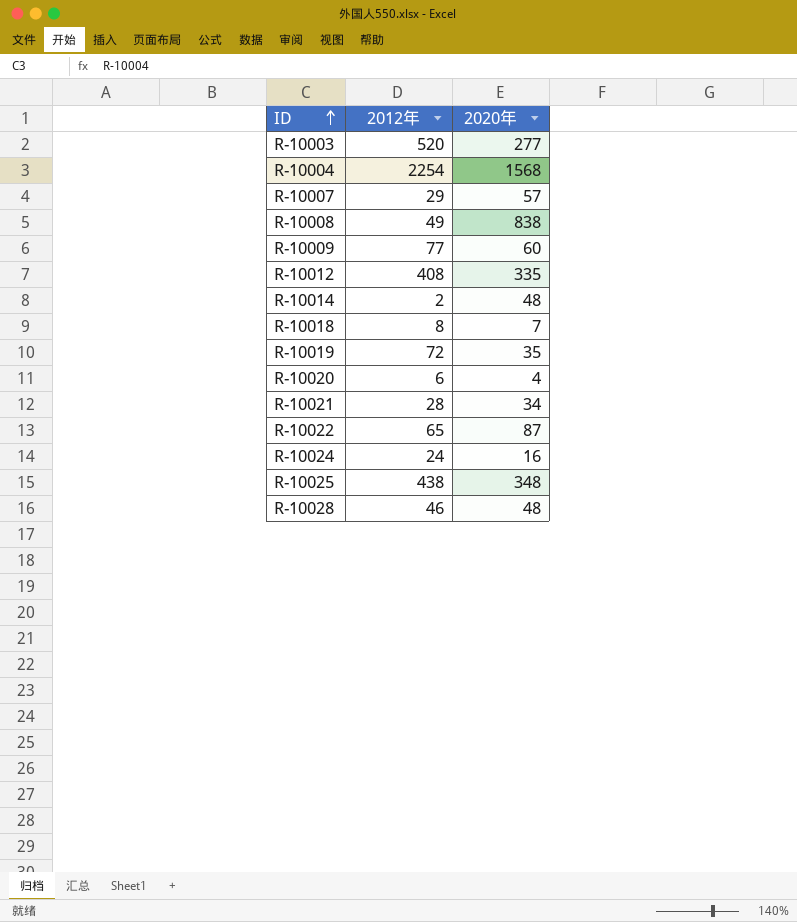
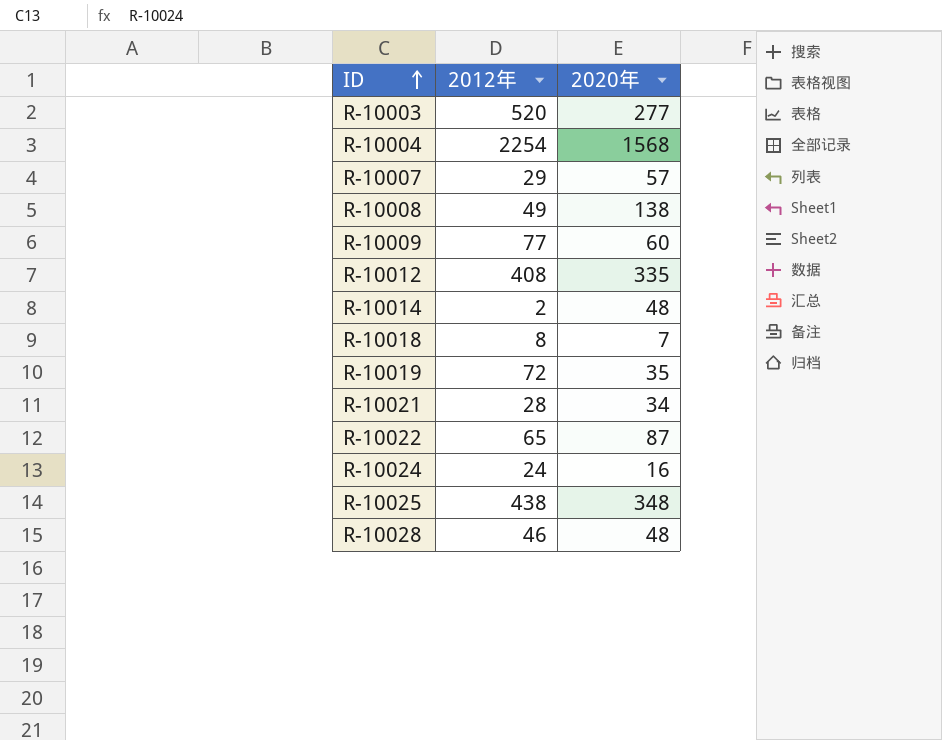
row R-10020: 6 | 4 -> none
R-10008 | 2020年: 838 -> 138

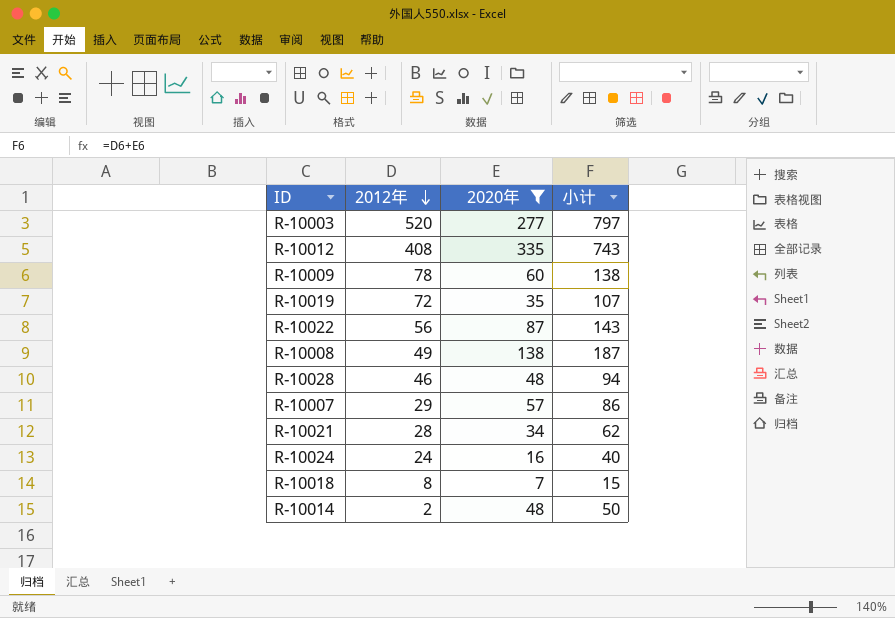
filter: none -> 2020年 <= 335
row order: ID ascending -> 2012年 descending
column 小计 | formula: none -> [2012年] + [2020年]
R-10009 | 2012年: 77 -> 78
R-10022 | 2012年: 65 -> 56

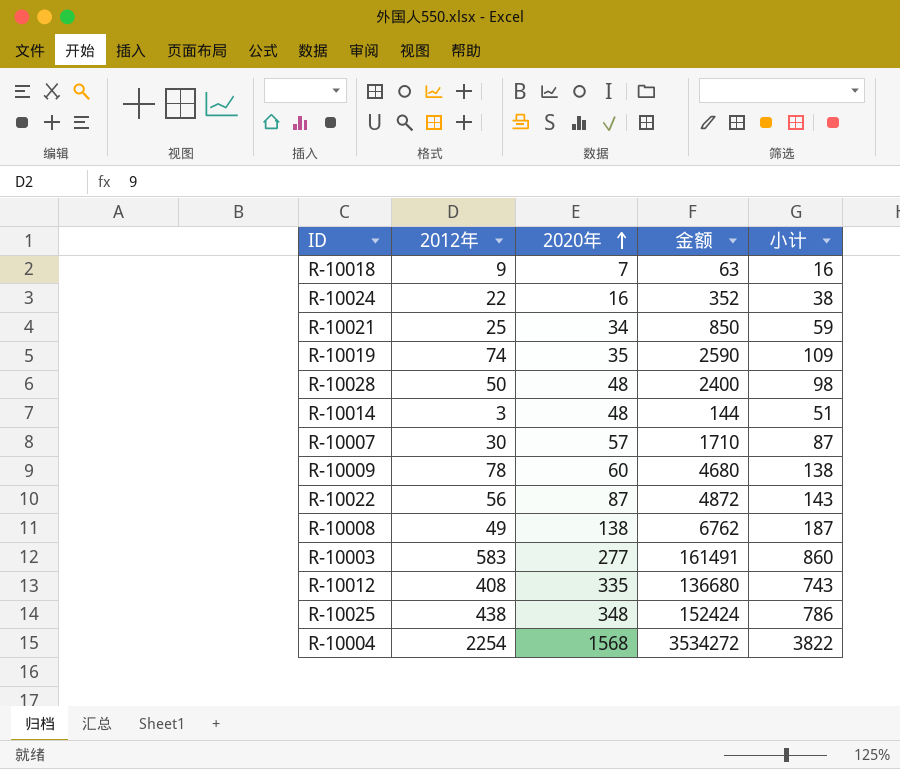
filter: 2020年 <= 335 -> none
row order: 2012年 descending -> 2020年 ascending
column 金额 | formula: none -> [2012年] * [2020年]
R-10018 | 2012年: 8 -> 9
R-10018 | 小计: 15 -> 16
R-10024 | 2012年: 24 -> 22
R-10024 | 小计: 40 -> 38
R-10021 | 2012年: 28 -> 25
R-10021 | 小计: 62 -> 59
R-10019 | 2012年: 72 -> 74
R-10019 | 小计: 107 -> 109
R-10028 | 2012年: 46 -> 50
R-10028 | 小计: 94 -> 98
R-10014 | 2012年: 2 -> 3
R-10014 | 小计: 50 -> 51
R-10007 | 2012年: 29 -> 30
R-10007 | 小计: 86 -> 87
R-10003 | 2012年: 520 -> 583
R-10003 | 小计: 797 -> 860

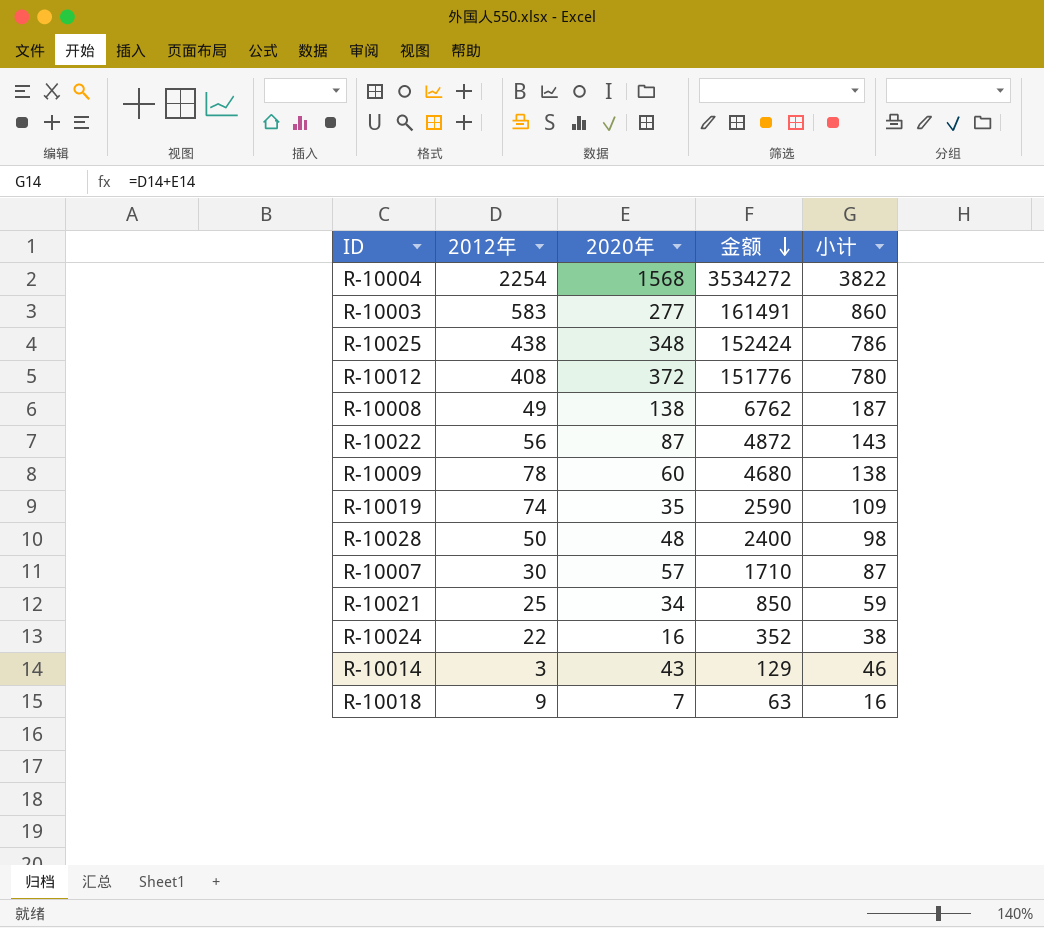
row order: 2020年 ascending -> 金额 descending
R-10012 | 2020年: 335 -> 372
R-10012 | 金额: 136680 -> 151776
R-10012 | 小计: 743 -> 780
R-10014 | 2020年: 48 -> 43
R-10014 | 金额: 144 -> 129
R-10014 | 小计: 51 -> 46

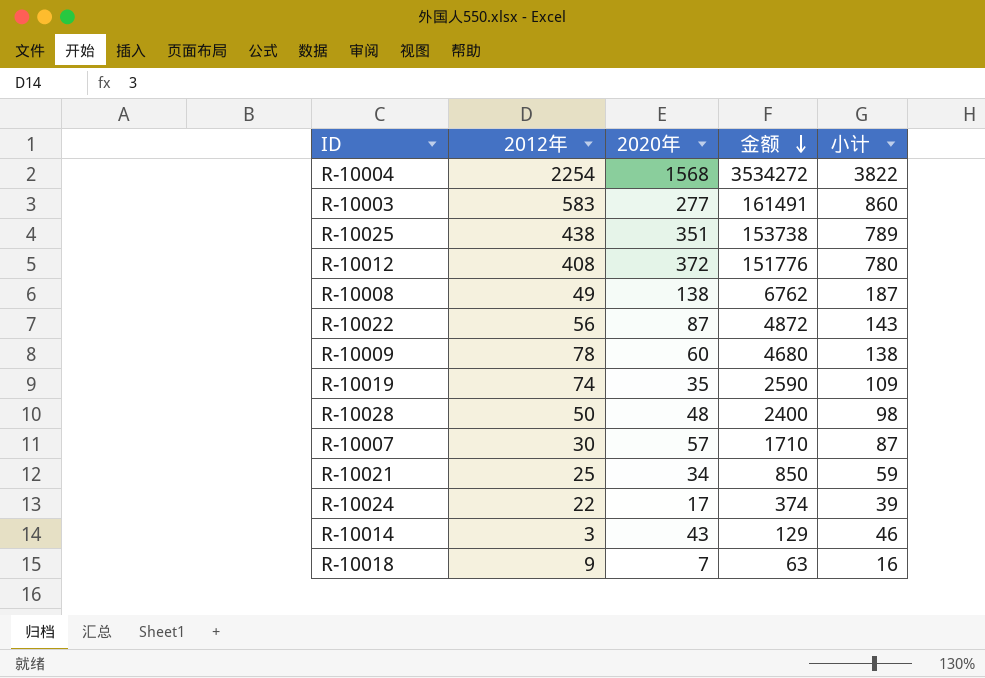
R-10025 | 2020年: 348 -> 351
R-10025 | 金额: 152424 -> 153738
R-10025 | 小计: 786 -> 789
R-10024 | 2020年: 16 -> 17
R-10024 | 金额: 352 -> 374
R-10024 | 小计: 38 -> 39

